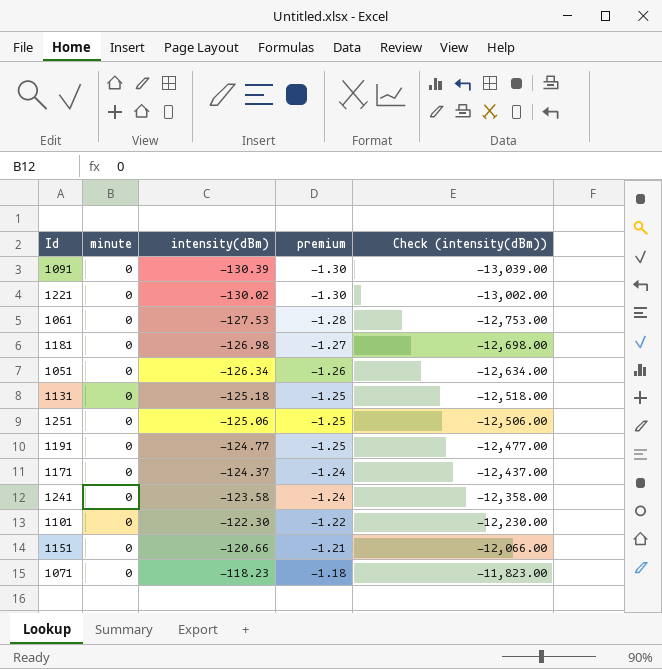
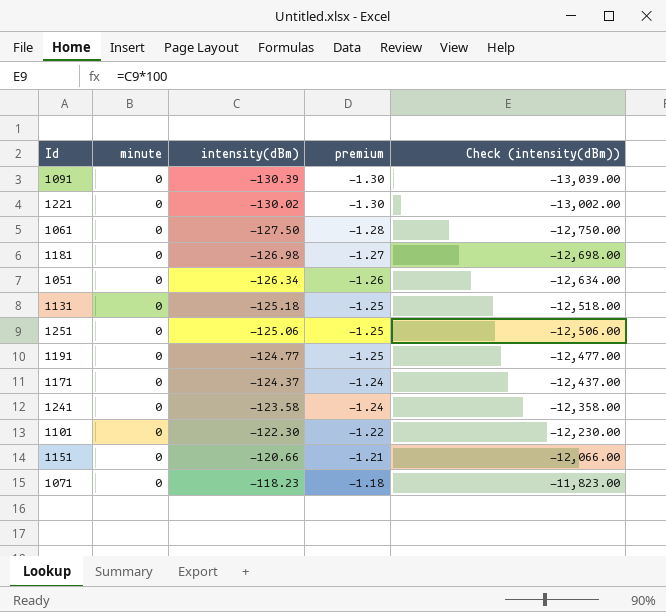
1061 | intensity(dBm): -127.53 -> -127.50
1061 | Check (intensity(dBm)): -12,753.00 -> -12,750.00

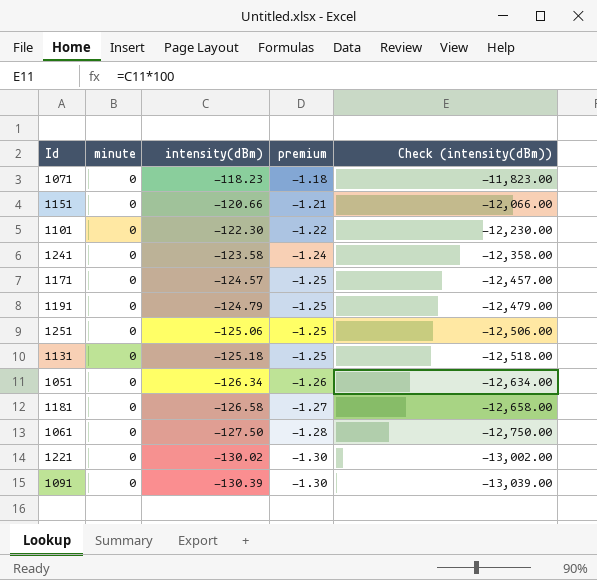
row order: intensity(dBm) ascending -> intensity(dBm) descending
1171 | intensity(dBm): -124.37 -> -124.57
1171 | premium: -1.24 -> -1.25
1171 | Check (intensity(dBm)): -12,437.00 -> -12,457.00
1191 | intensity(dBm): -124.77 -> -124.79
1191 | Check (intensity(dBm)): -12,477.00 -> -12,479.00
1181 | intensity(dBm): -126.98 -> -126.58
1181 | Check (intensity(dBm)): -12,698.00 -> -12,658.00

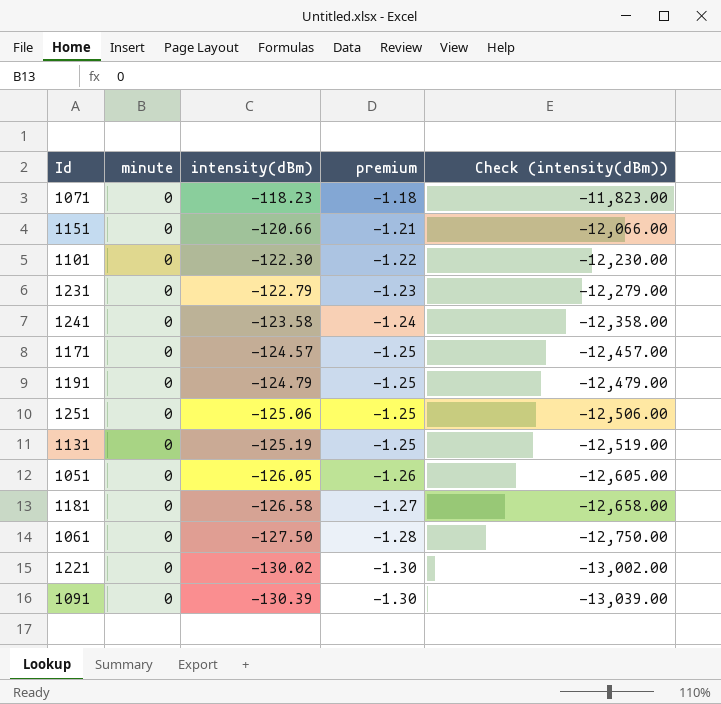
row 1231: none -> 0 | -122.79 | -1.23 | -12,279.00
1131 | intensity(dBm): -125.18 -> -125.19
1131 | Check (intensity(dBm)): -12,518.00 -> -12,519.00
1051 | intensity(dBm): -126.34 -> -126.05
1051 | Check (intensity(dBm)): -12,634.00 -> -12,605.00

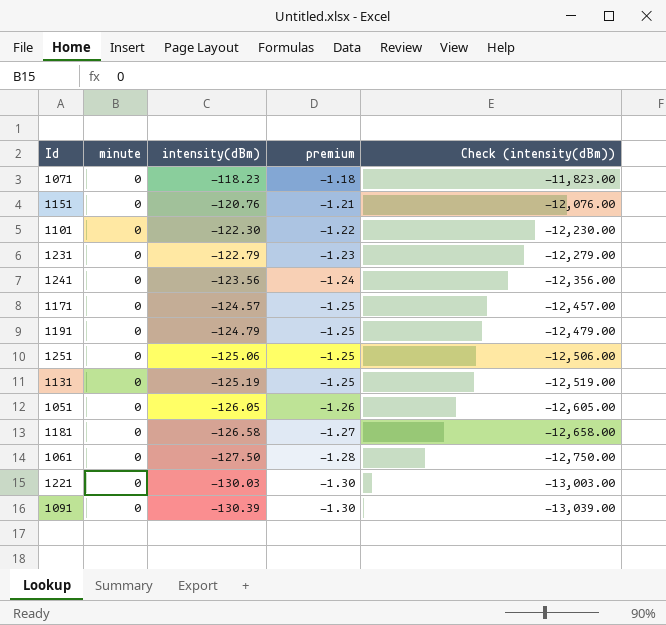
1151 | intensity(dBm): -120.66 -> -120.76
1151 | Check (intensity(dBm)): -12,066.00 -> -12,076.00
1241 | intensity(dBm): -123.58 -> -123.56
1241 | Check (intensity(dBm)): -12,358.00 -> -12,356.00
1221 | intensity(dBm): -130.02 -> -130.03
1221 | Check (intensity(dBm)): -13,002.00 -> -13,003.00

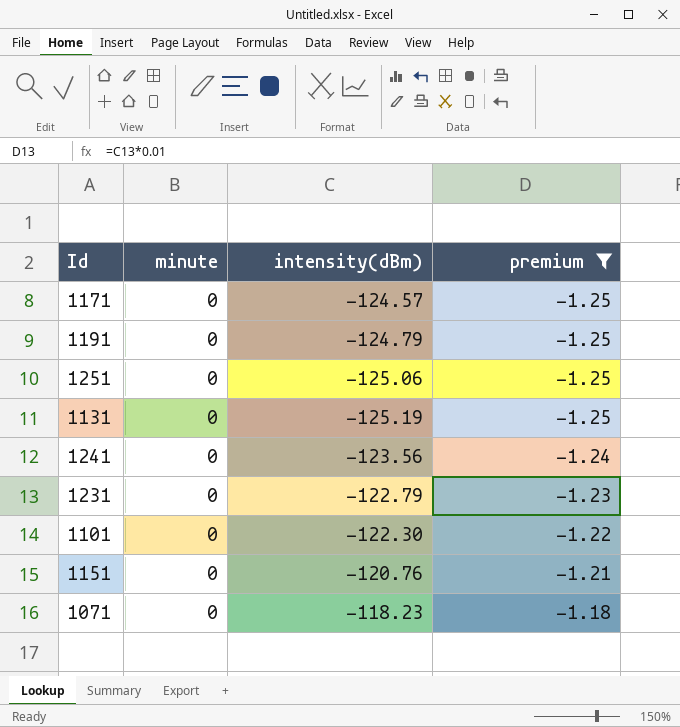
filter: none -> premium >= -1.25
row order: intensity(dBm) descending -> premium ascending
column Check (intensity(dBm)) | formula: [intensity(dBm)] * 100 -> none

